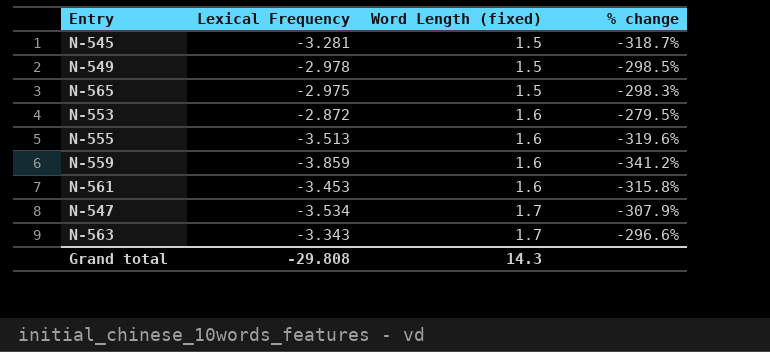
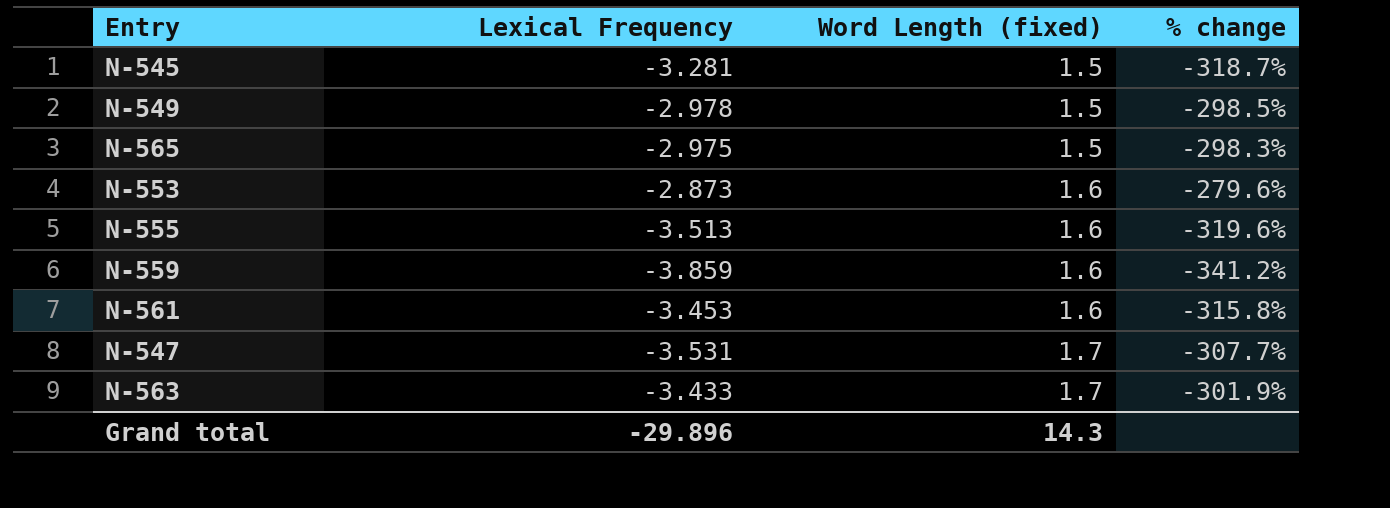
N-553 | Lexical Frequency: -2.872 -> -2.873
N-553 | % change: -279.5% -> -279.6%
N-547 | Lexical Frequency: -3.534 -> -3.531
N-547 | % change: -307.9% -> -307.7%
N-563 | Lexical Frequency: -3.343 -> -3.433
N-563 | % change: -296.6% -> -301.9%
Grand total | Lexical Frequency: -29.808 -> -29.896

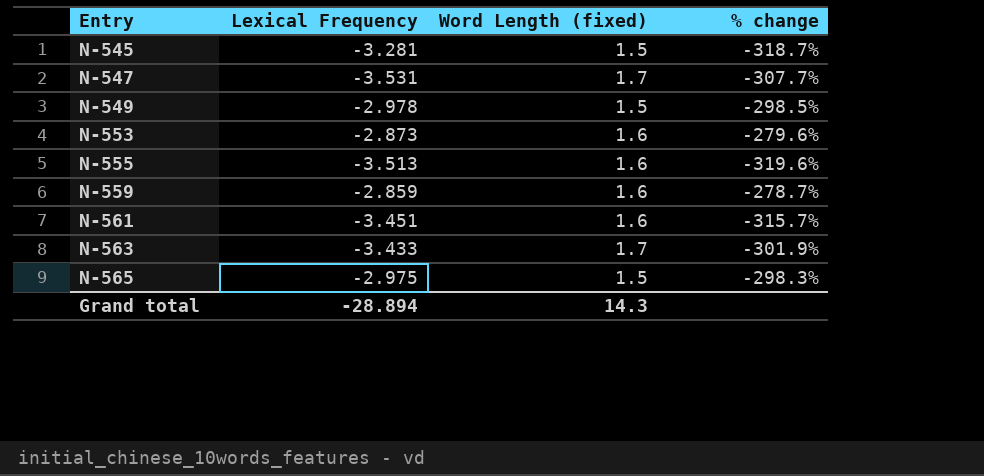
row order: Word Length (fixed) ascending -> Entry ascending
N-559 | Lexical Frequency: -3.859 -> -2.859
N-559 | % change: -341.2% -> -278.7%
N-561 | Lexical Frequency: -3.453 -> -3.451
N-561 | % change: -315.8% -> -315.7%
Grand total | Lexical Frequency: -29.896 -> -28.894

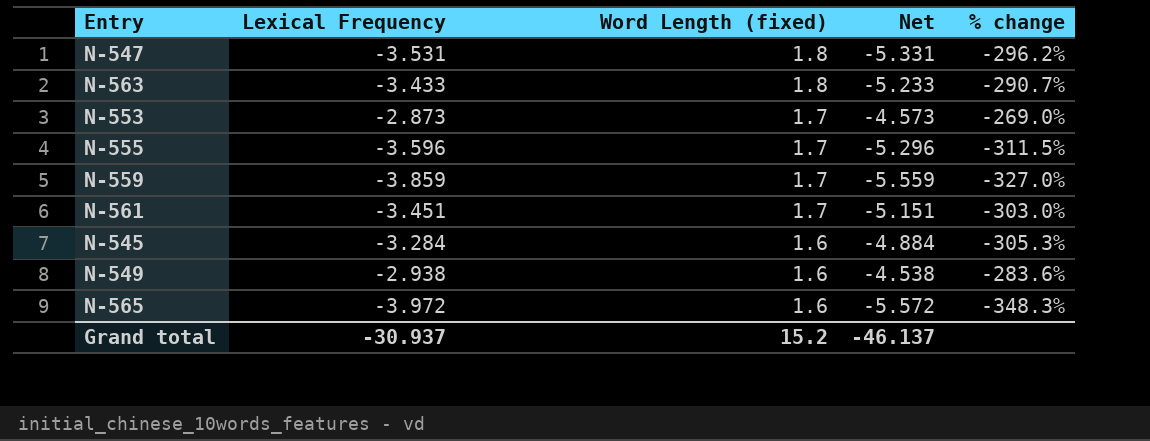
row order: Entry ascending -> Word Length (fixed) descending
column Net | formula: none -> [Lexical Frequency] - [Word Length (fixed)]
N-547 | Word Length (fixed): 1.7 -> 1.8
N-547 | % change: -307.7% -> -296.2%
N-563 | Word Length (fixed): 1.7 -> 1.8
N-563 | % change: -301.9% -> -290.7%
N-553 | Word Length (fixed): 1.6 -> 1.7
N-553 | % change: -279.6% -> -269.0%
N-555 | Lexical Frequency: -3.513 -> -3.596
N-555 | Word Length (fixed): 1.6 -> 1.7
N-555 | % change: -319.6% -> -311.5%
N-559 | Lexical Frequency: -2.859 -> -3.859
N-559 | Word Length (fixed): 1.6 -> 1.7
N-559 | % change: -278.7% -> -327.0%
N-561 | Word Length (fixed): 1.6 -> 1.7
N-561 | % change: -315.7% -> -303.0%
N-545 | Lexical Frequency: -3.281 -> -3.284
N-545 | Word Length (fixed): 1.5 -> 1.6
N-545 | % change: -318.7% -> -305.3%
N-549 | Lexical Frequency: -2.978 -> -2.938
N-549 | Word Length (fixed): 1.5 -> 1.6
N-549 | % change: -298.5% -> -283.6%
N-565 | Lexical Frequency: -2.975 -> -3.972
N-565 | Word Length (fixed): 1.5 -> 1.6
N-565 | % change: -298.3% -> -348.3%
Grand total | Lexical Frequency: -28.894 -> -30.937
Grand total | Word Length (fixed): 14.3 -> 15.2

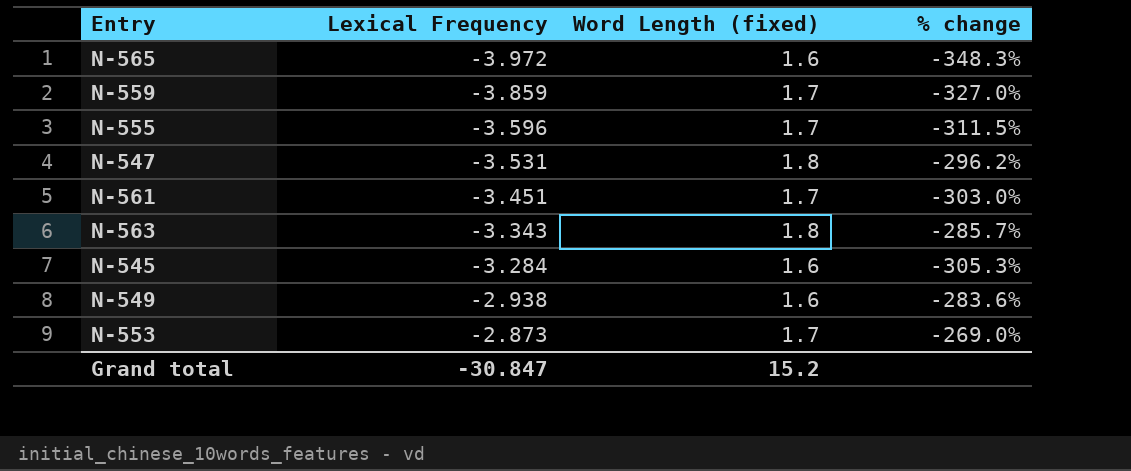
row order: Word Length (fixed) descending -> Lexical Frequency ascending
column Net | formula: [Lexical Frequency] - [Word Length (fixed)] -> none
N-563 | Lexical Frequency: -3.433 -> -3.343
N-563 | % change: -290.7% -> -285.7%
Grand total | Lexical Frequency: -30.937 -> -30.847

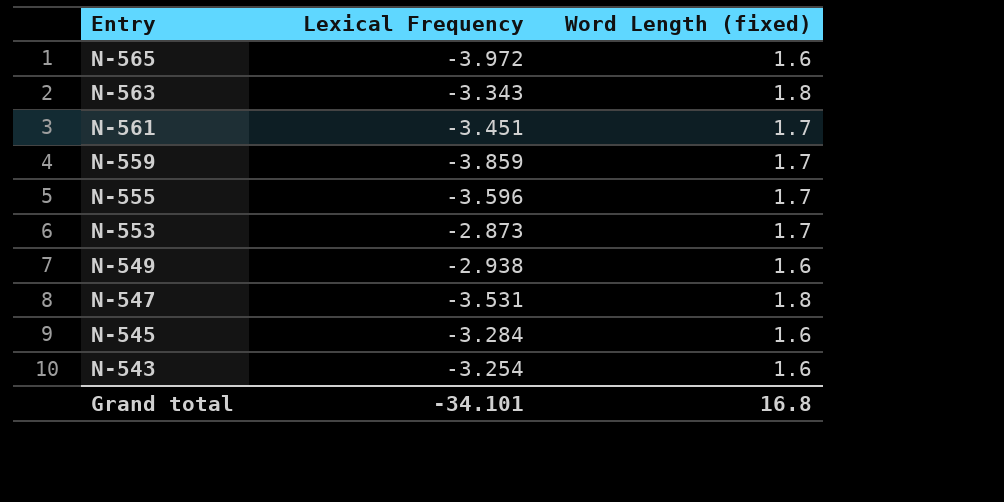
row order: Lexical Frequency ascending -> Entry descending
column % change | formula: ([Lexical Frequency] - [Word Length (fixed)]) / [Word Length (fixed)] -> none
row N-543: none -> -3.254 | 1.6
Grand total | Lexical Frequency: -30.847 -> -34.101
Grand total | Word Length (fixed): 15.2 -> 16.8

